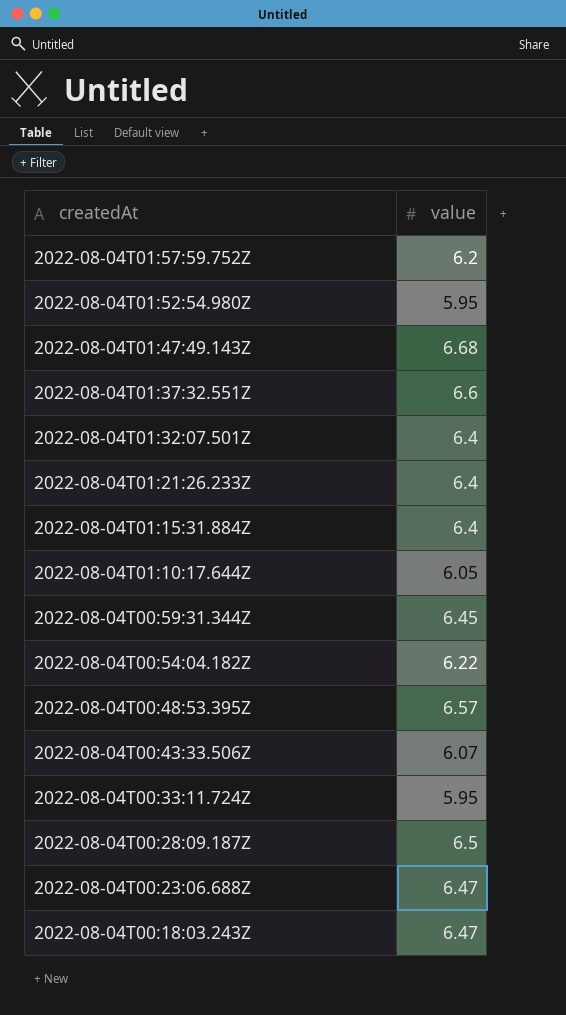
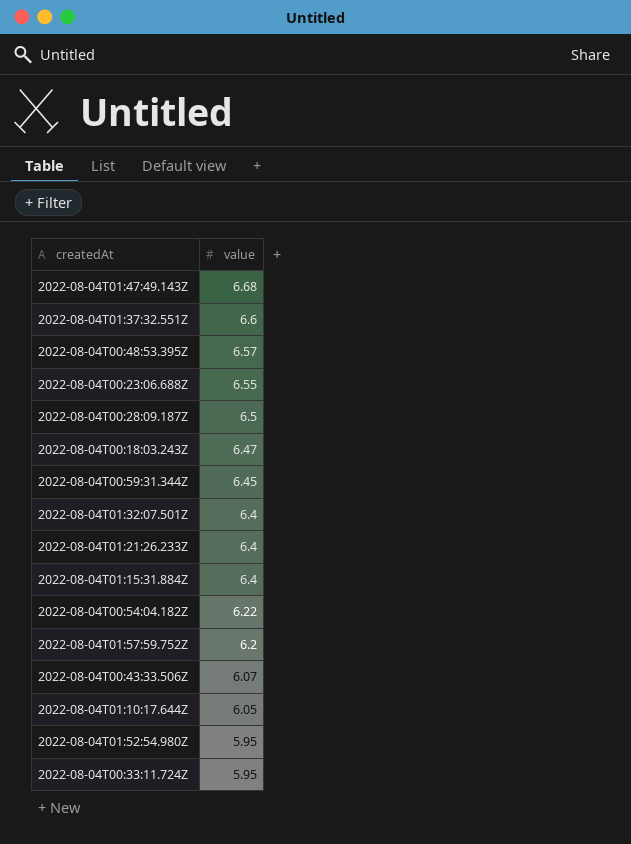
row order: createdAt descending -> value descending
2022-08-04T00:23:06.688Z | value: 6.47 -> 6.55

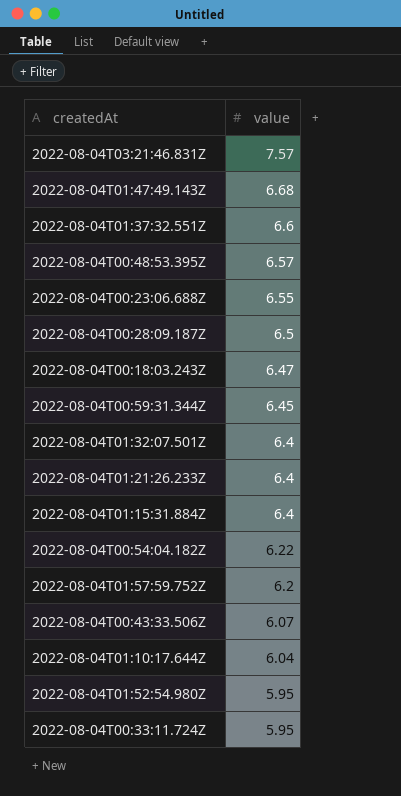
row 2022-08-04T03:21:46.831Z: none -> 7.57
2022-08-04T01:10:17.644Z | value: 6.05 -> 6.04

